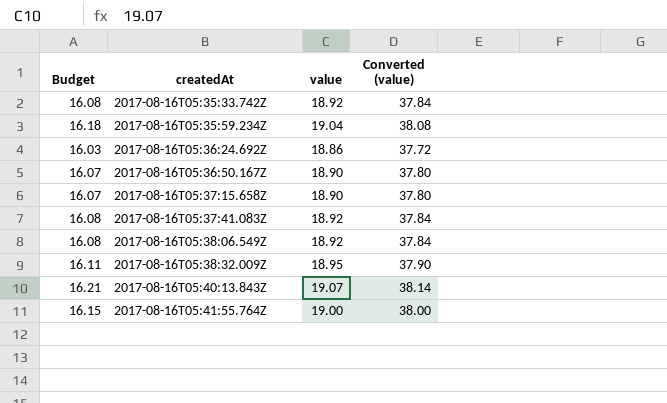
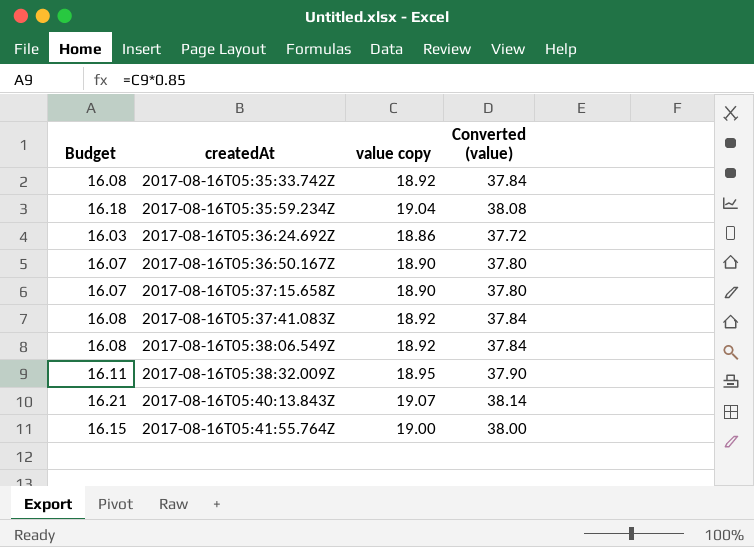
column name: value -> value copy

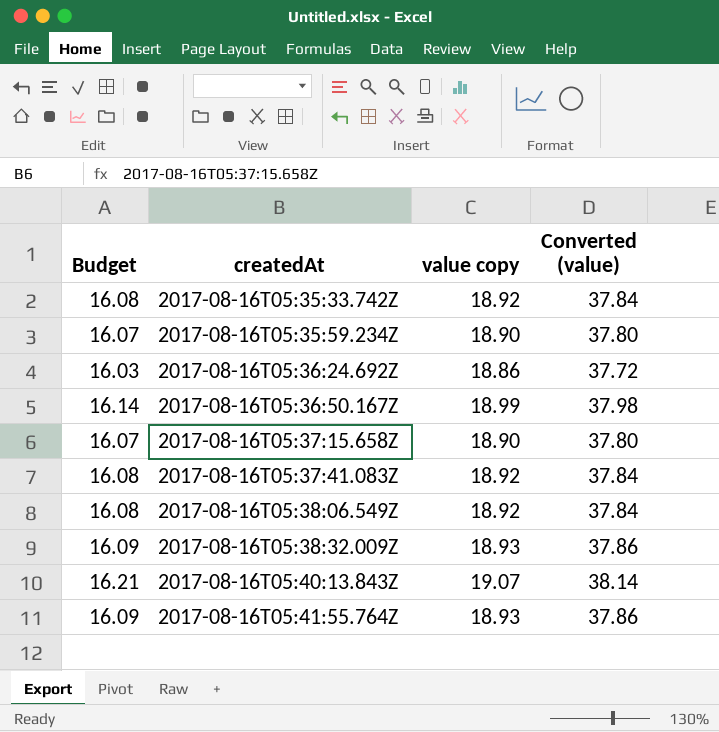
2017-08-16T05:35:59.234Z | Budget: 16.18 -> 16.07
2017-08-16T05:35:59.234Z | value copy: 19.04 -> 18.90
2017-08-16T05:35:59.234Z | Converted (value): 38.08 -> 37.80
2017-08-16T05:36:50.167Z | Budget: 16.07 -> 16.14
2017-08-16T05:36:50.167Z | value copy: 18.90 -> 18.99
2017-08-16T05:36:50.167Z | Converted (value): 37.80 -> 37.98
2017-08-16T05:38:32.009Z | Budget: 16.11 -> 16.09
2017-08-16T05:38:32.009Z | value copy: 18.95 -> 18.93
2017-08-16T05:38:32.009Z | Converted (value): 37.90 -> 37.86
2017-08-16T05:41:55.764Z | Budget: 16.15 -> 16.09
2017-08-16T05:41:55.764Z | value copy: 19.00 -> 18.93
2017-08-16T05:41:55.764Z | Converted (value): 38.00 -> 37.86

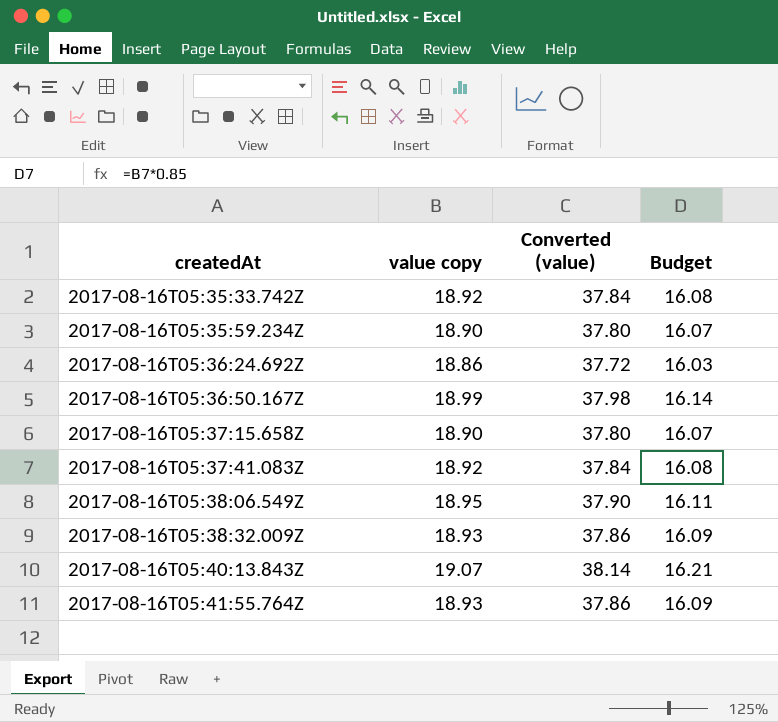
column Budget | position: 1 -> 4
2017-08-16T05:38:06.549Z | value copy: 18.92 -> 18.95
2017-08-16T05:38:06.549Z | Converted (value): 37.84 -> 37.90
2017-08-16T05:38:06.549Z | Budget: 16.08 -> 16.11

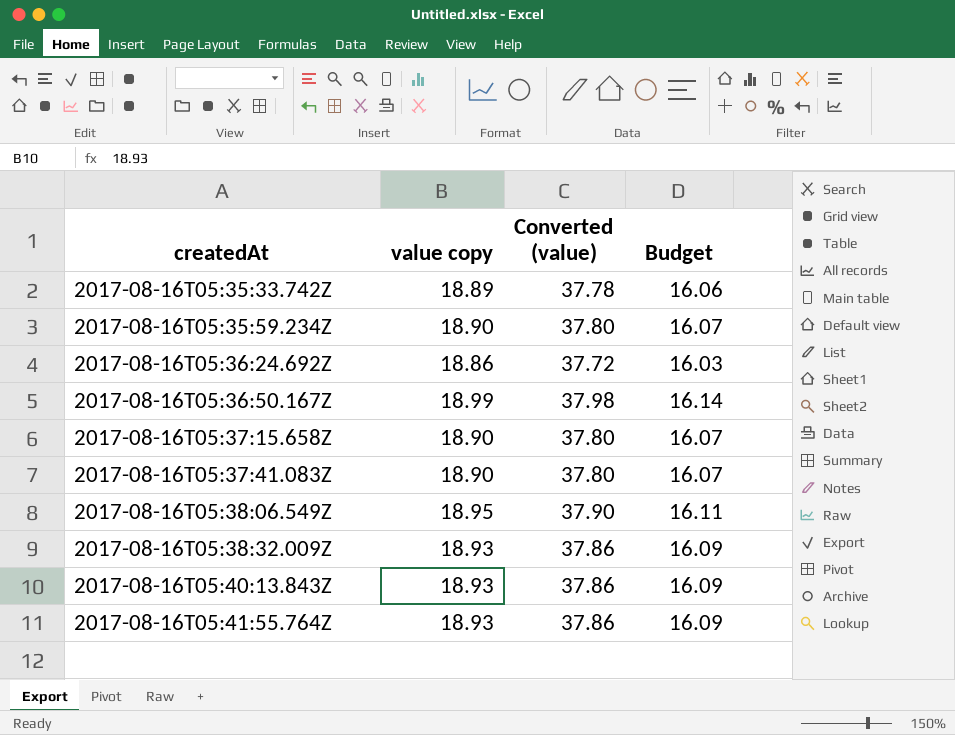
2017-08-16T05:35:33.742Z | value copy: 18.92 -> 18.89
2017-08-16T05:35:33.742Z | Converted (value): 37.84 -> 37.78
2017-08-16T05:35:33.742Z | Budget: 16.08 -> 16.06
2017-08-16T05:37:41.083Z | value copy: 18.92 -> 18.90
2017-08-16T05:37:41.083Z | Converted (value): 37.84 -> 37.80
2017-08-16T05:37:41.083Z | Budget: 16.08 -> 16.07
2017-08-16T05:40:13.843Z | value copy: 19.07 -> 18.93
2017-08-16T05:40:13.843Z | Converted (value): 38.14 -> 37.86
2017-08-16T05:40:13.843Z | Budget: 16.21 -> 16.09

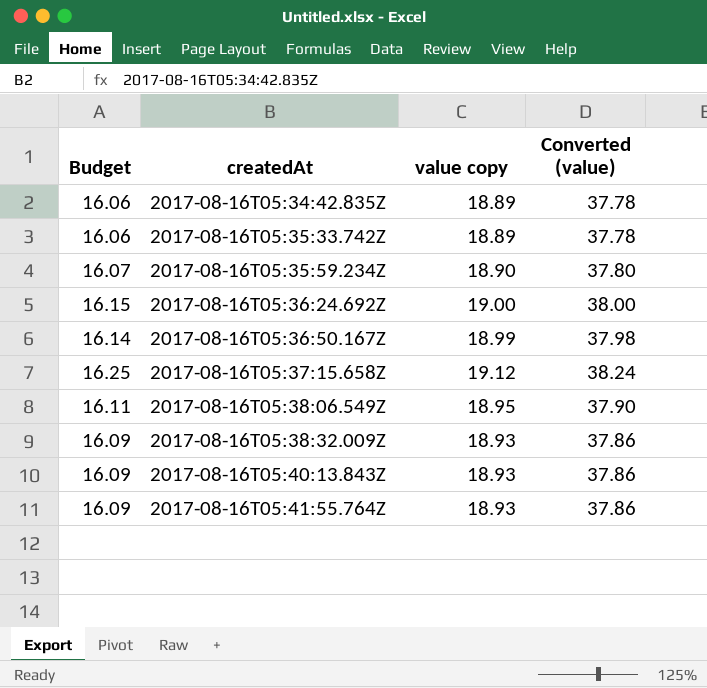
column Budget | position: 4 -> 1
row 2017-08-16T05:37:41.083Z: 18.90 | 37.80 | 16.07 -> none
row 2017-08-16T05:34:42.835Z: none -> 16.06 | 18.89 | 37.78
2017-08-16T05:36:24.692Z | Budget: 16.03 -> 16.15
2017-08-16T05:36:24.692Z | value copy: 18.86 -> 19.00
2017-08-16T05:36:24.692Z | Converted (value): 37.72 -> 38.00
2017-08-16T05:37:15.658Z | Budget: 16.07 -> 16.25
2017-08-16T05:37:15.658Z | value copy: 18.90 -> 19.12
2017-08-16T05:37:15.658Z | Converted (value): 37.80 -> 38.24

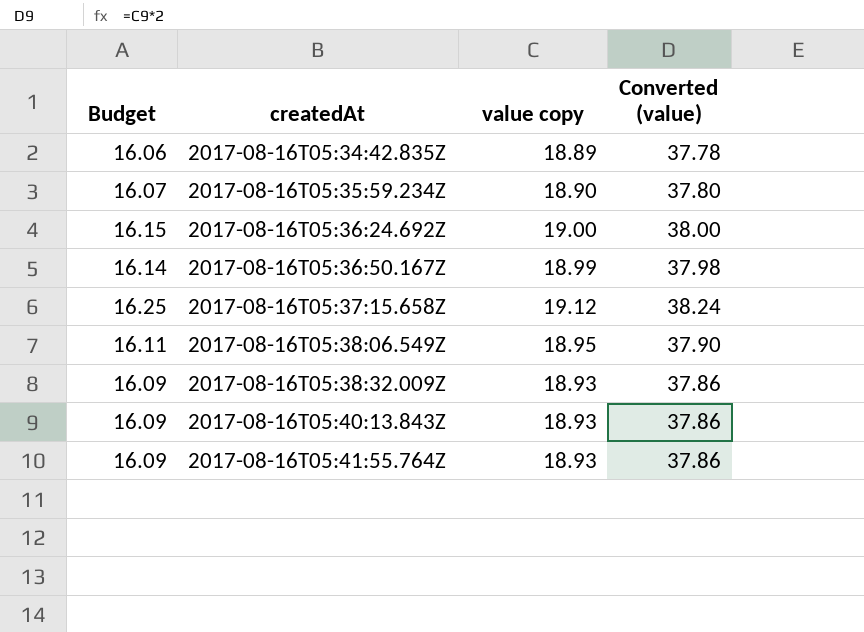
row 2017-08-16T05:35:33.742Z: 16.06 | 18.89 | 37.78 -> none

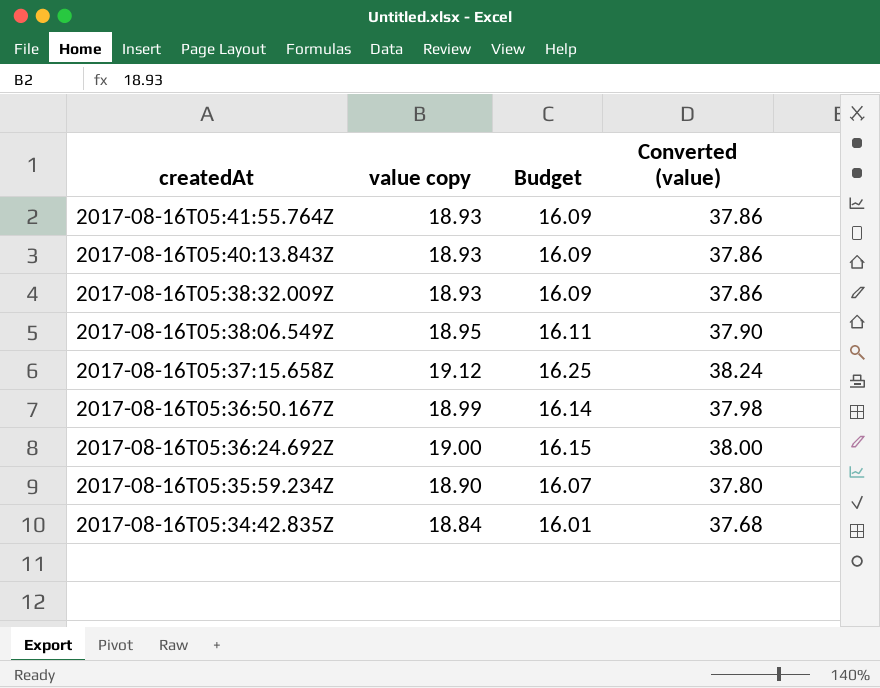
row order: createdAt ascending -> createdAt descending
column Budget | position: 1 -> 3
2017-08-16T05:34:42.835Z | value copy: 18.89 -> 18.84
2017-08-16T05:34:42.835Z | Budget: 16.06 -> 16.01
2017-08-16T05:34:42.835Z | Converted (value): 37.78 -> 37.68

